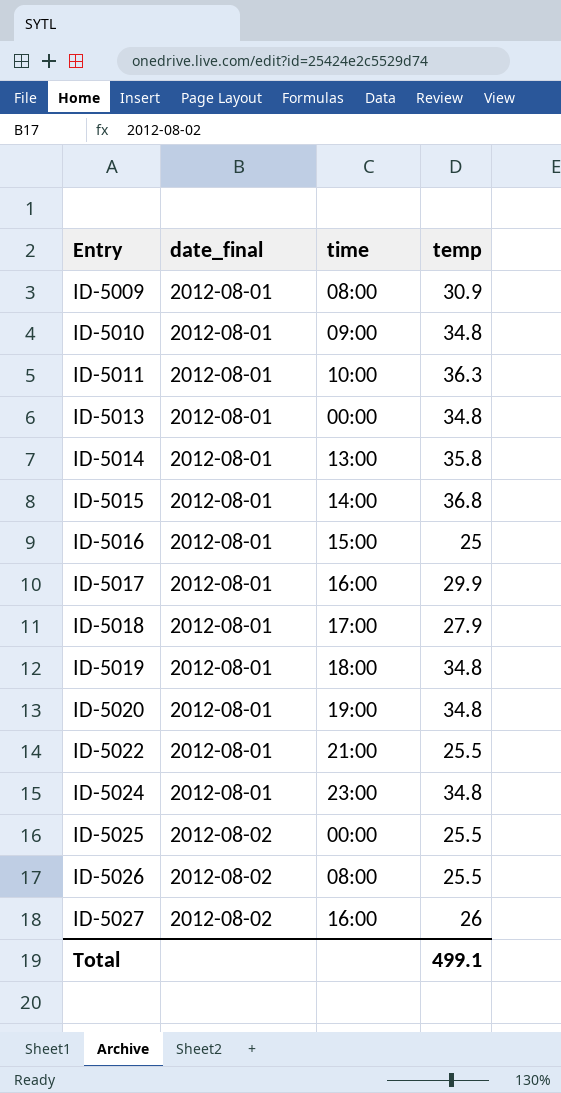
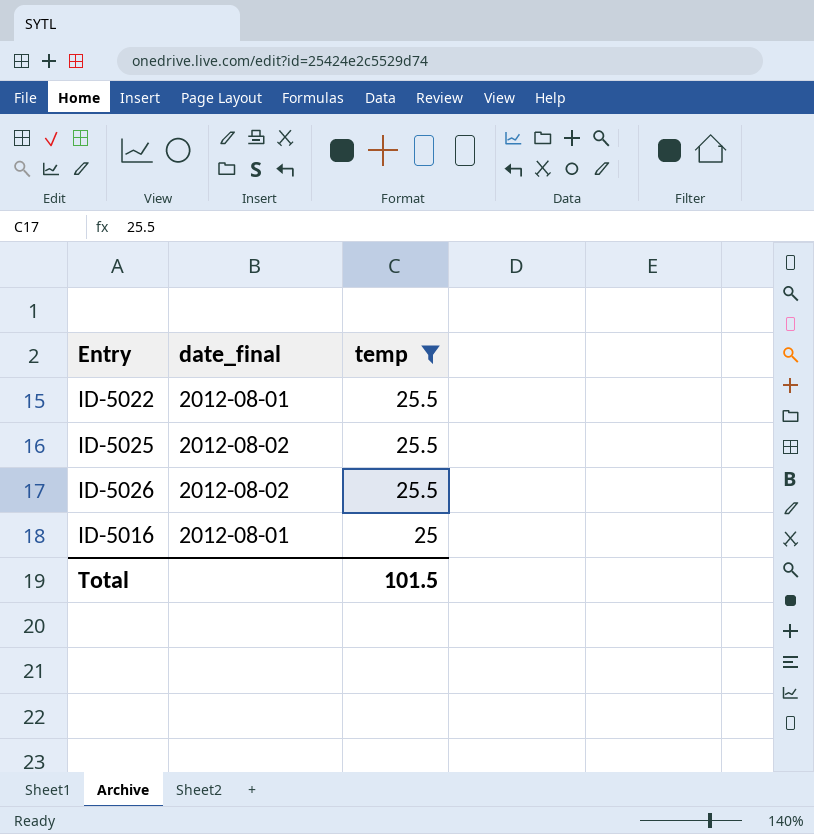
filter: none -> temp <= 25.5
row order: Entry ascending -> temp descending
column time | position: 3 -> none
Total | temp: 499.1 -> 101.5

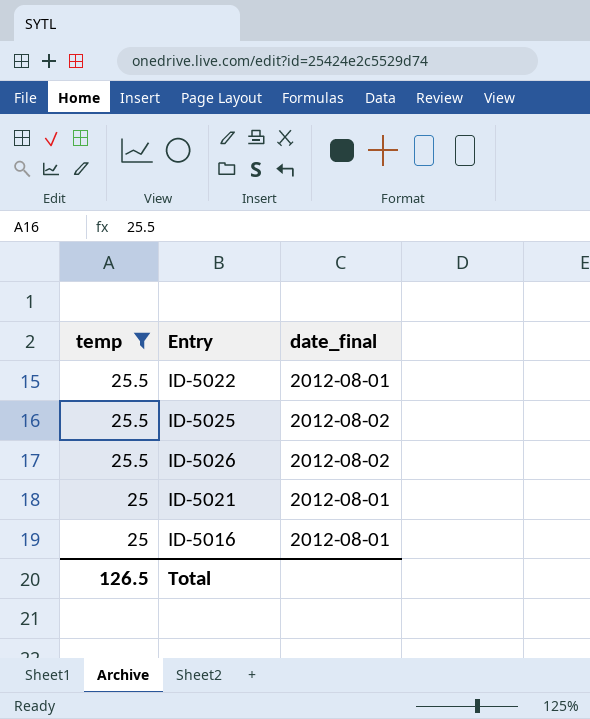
column temp | position: 3 -> 1
row ID-5021: none -> 25 | 2012-08-01
Total | temp: 101.5 -> 126.5

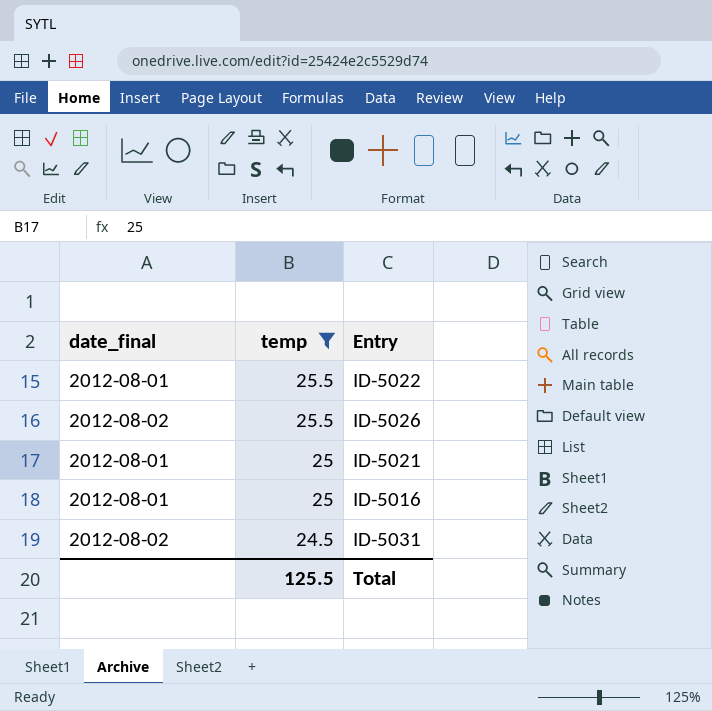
column date_final | position: 3 -> 1
row ID-5025: 25.5 | 2012-08-02 -> none
row ID-5031: none -> 2012-08-02 | 24.5
Total | temp: 126.5 -> 125.5

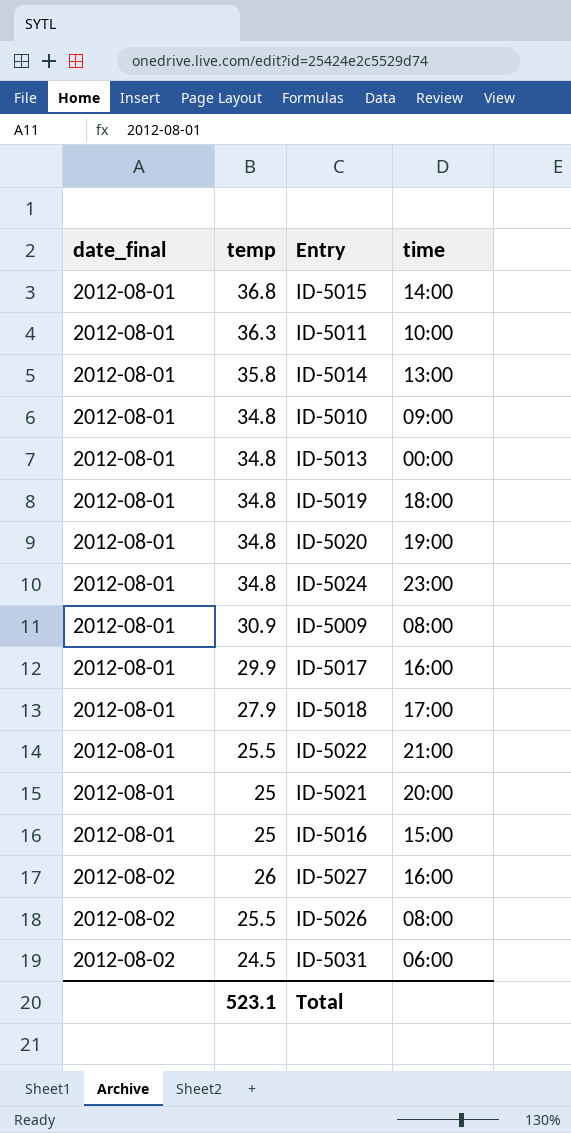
filter: temp <= 25.5 -> none
row order: temp descending -> date_final ascending
column time | position: none -> 4
Total | temp: 125.5 -> 523.1

